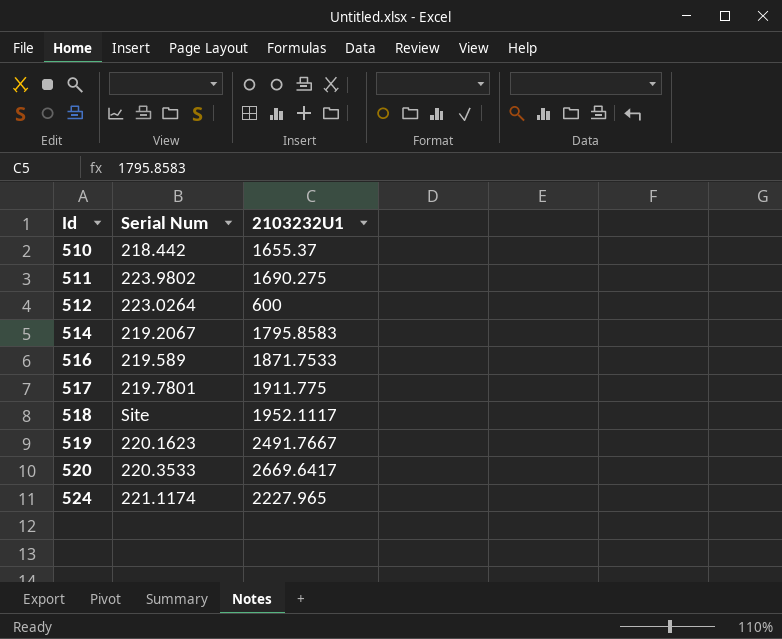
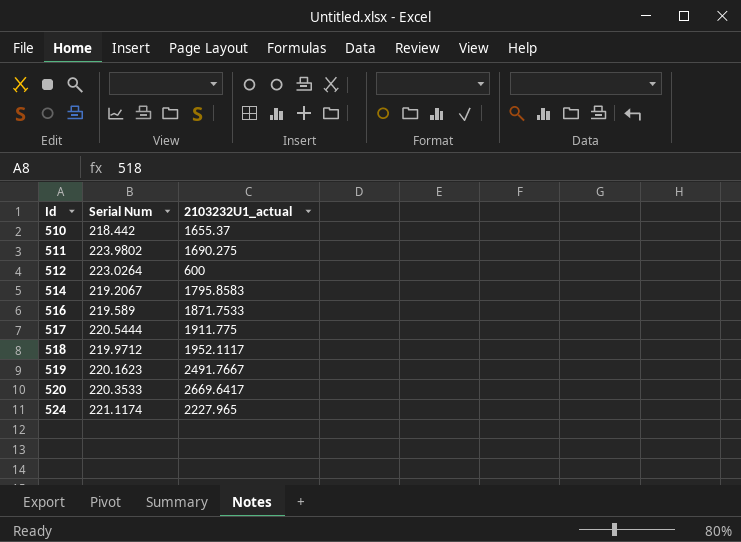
column name: 2103232U1 -> 2103232U1_actual
517 | Serial Num: 219.7801 -> 220.5444
518 | Serial Num: Site -> 219.9712

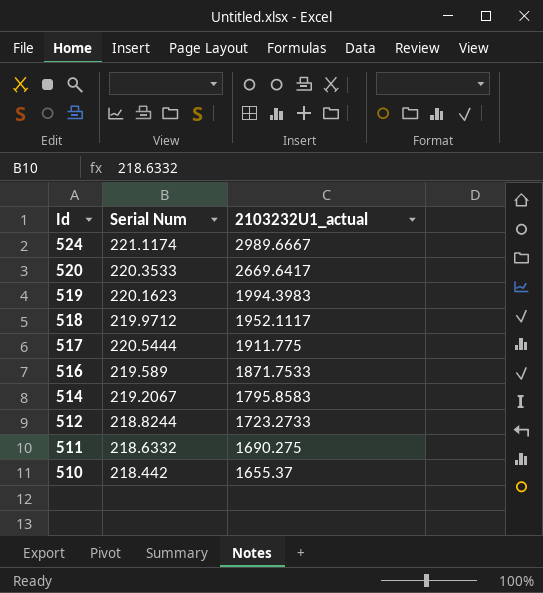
row order: Id ascending -> Id descending
524 | 2103232U1_actual: 2227.965 -> 2989.6667
519 | 2103232U1_actual: 2491.7667 -> 1994.3983
512 | Serial Num: 223.0264 -> 218.8244
512 | 2103232U1_actual: 600 -> 1723.2733
511 | Serial Num: 223.9802 -> 218.6332

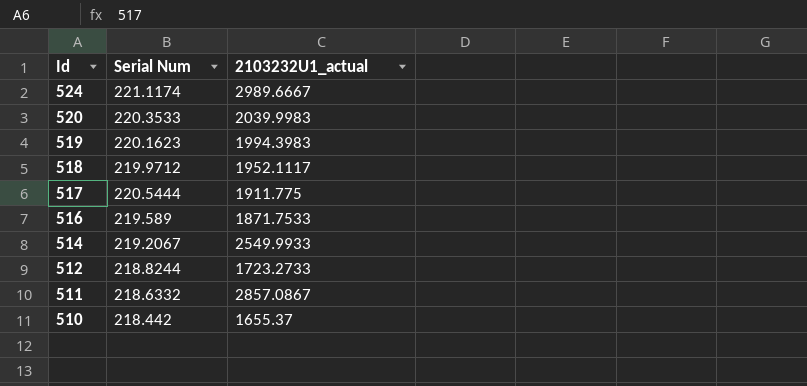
520 | 2103232U1_actual: 2669.6417 -> 2039.9983
514 | 2103232U1_actual: 1795.8583 -> 2549.9933
511 | 2103232U1_actual: 1690.275 -> 2857.0867

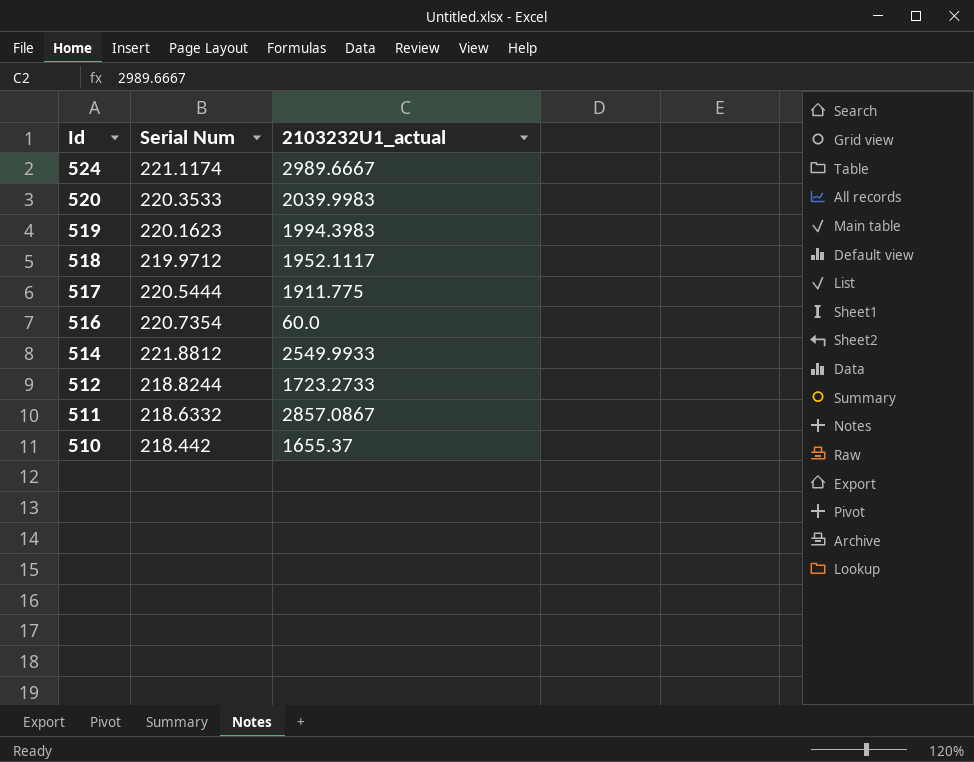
516 | Serial Num: 219.589 -> 220.7354
516 | 2103232U1_actual: 1871.7533 -> 60.0
514 | Serial Num: 219.2067 -> 221.8812

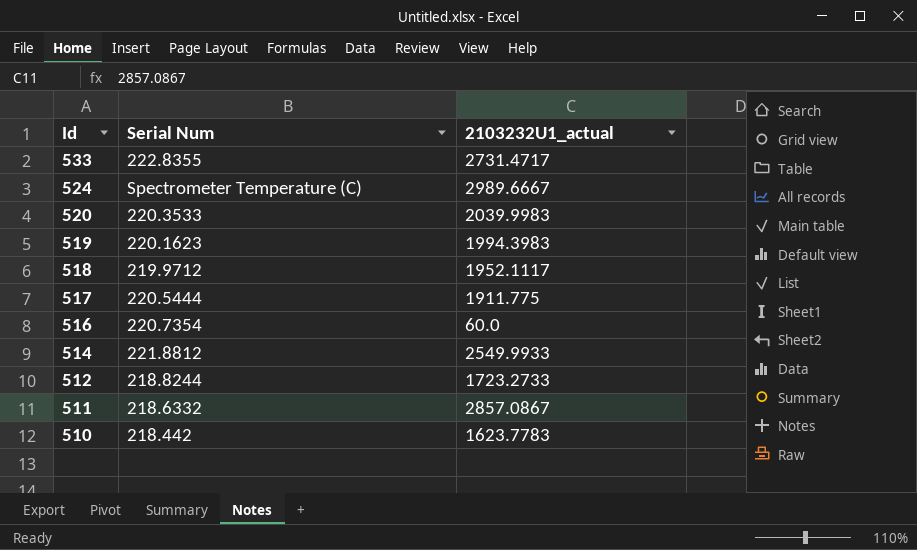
row 533: none -> 222.8355 | 2731.4717
524 | Serial Num: 221.1174 -> Spectrometer Temperature (C)
510 | 2103232U1_actual: 1655.37 -> 1623.7783

